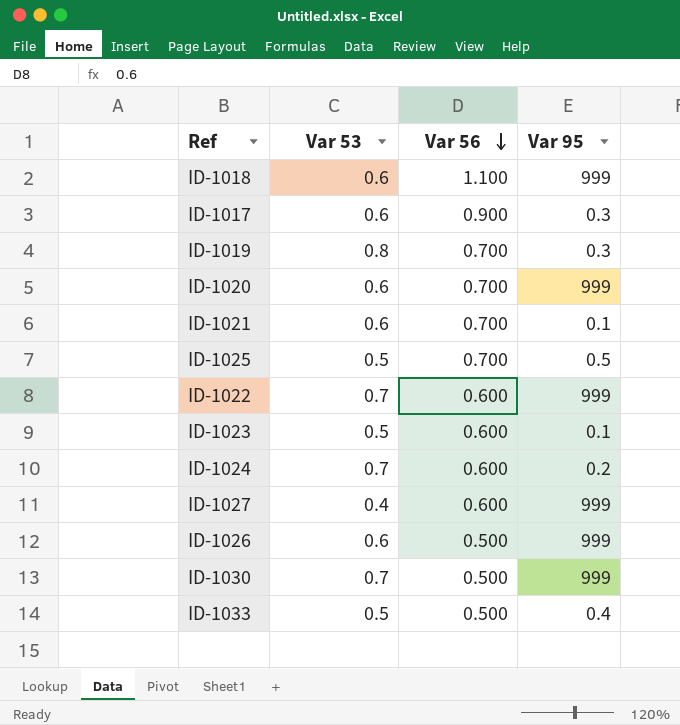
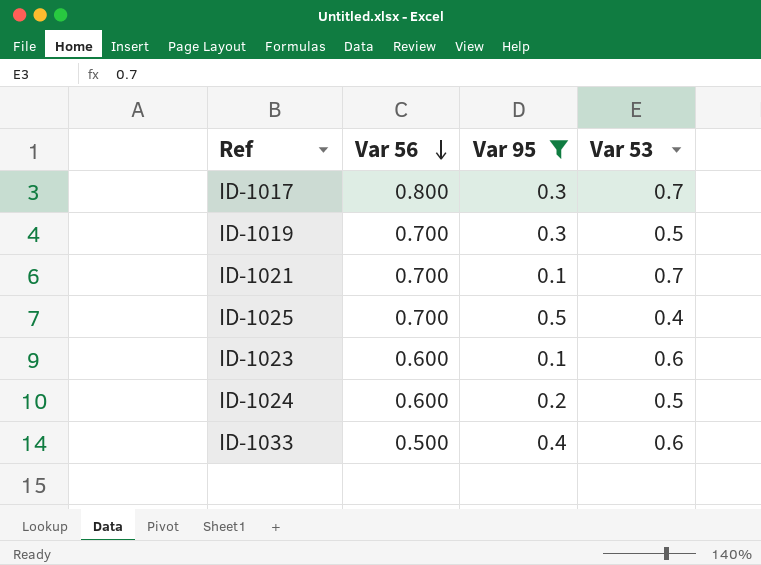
filter: none -> Var 95 != 999
column Var 53 | position: 2 -> 4
ID-1017 | Var 56: 0.900 -> 0.800
ID-1017 | Var 53: 0.6 -> 0.7
ID-1019 | Var 53: 0.8 -> 0.5
ID-1021 | Var 53: 0.6 -> 0.7
ID-1025 | Var 53: 0.5 -> 0.4
ID-1023 | Var 53: 0.5 -> 0.6
ID-1024 | Var 53: 0.7 -> 0.5
ID-1033 | Var 53: 0.5 -> 0.6

